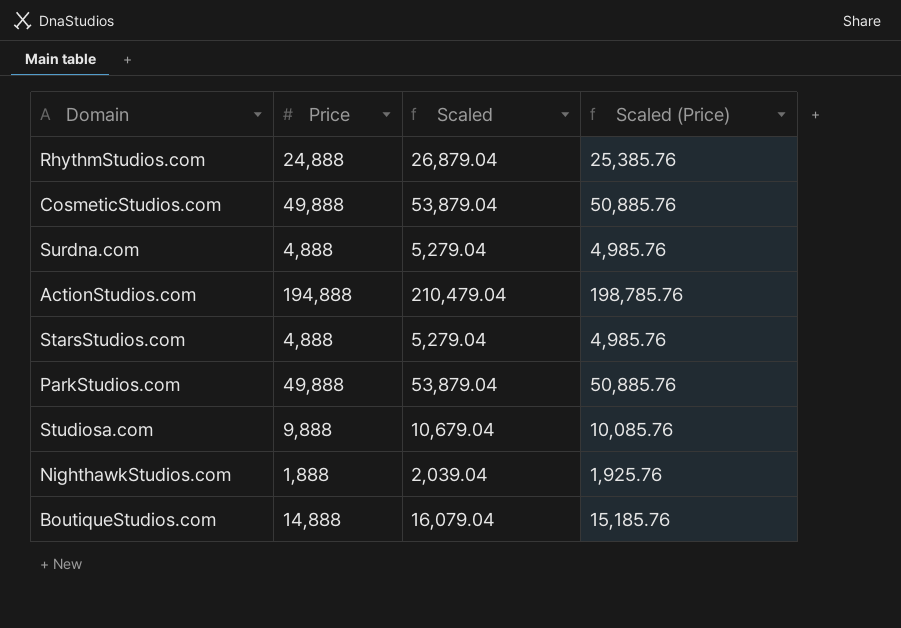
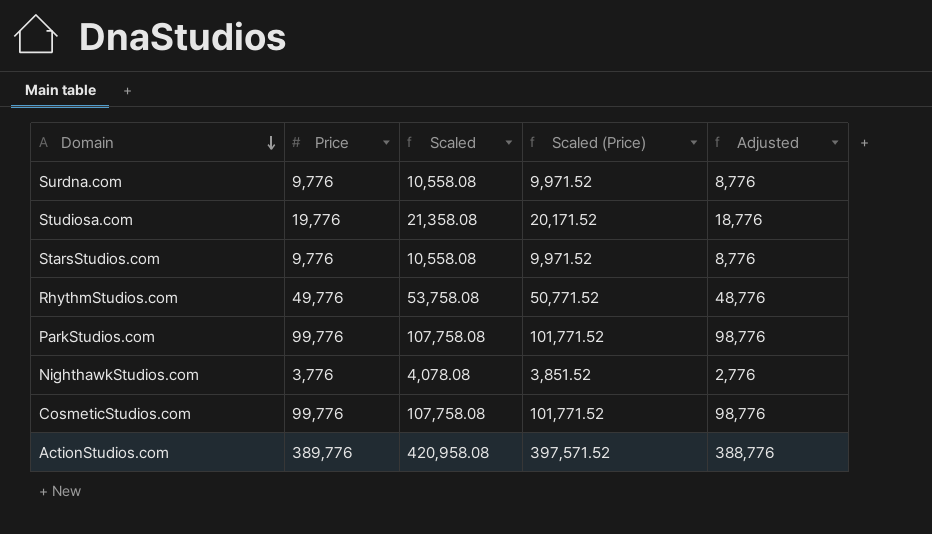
row order: none -> Domain descending
column Adjusted | formula: none -> [Price] - 1000
row BoutiqueStudios.com: 14,888 | 16,079.04 | 15,185.76 -> none
Surdna.com | Price: 4,888 -> 9,776
Surdna.com | Scaled: 5,279.04 -> 10,558.08
Surdna.com | Scaled (Price): 4,985.76 -> 9,971.52
Studiosa.com | Price: 9,888 -> 19,776
Studiosa.com | Scaled: 10,679.04 -> 21,358.08
Studiosa.com | Scaled (Price): 10,085.76 -> 20,171.52
StarsStudios.com | Price: 4,888 -> 9,776
StarsStudios.com | Scaled: 5,279.04 -> 10,558.08
StarsStudios.com | Scaled (Price): 4,985.76 -> 9,971.52
RhythmStudios.com | Price: 24,888 -> 49,776
RhythmStudios.com | Scaled: 26,879.04 -> 53,758.08
RhythmStudios.com | Scaled (Price): 25,385.76 -> 50,771.52
ParkStudios.com | Price: 49,888 -> 99,776
ParkStudios.com | Scaled: 53,879.04 -> 107,758.08
ParkStudios.com | Scaled (Price): 50,885.76 -> 101,771.52
NighthawkStudios.com | Price: 1,888 -> 3,776
NighthawkStudios.com | Scaled: 2,039.04 -> 4,078.08
NighthawkStudios.com | Scaled (Price): 1,925.76 -> 3,851.52
CosmeticStudios.com | Price: 49,888 -> 99,776
CosmeticStudios.com | Scaled: 53,879.04 -> 107,758.08
CosmeticStudios.com | Scaled (Price): 50,885.76 -> 101,771.52
ActionStudios.com | Price: 194,888 -> 389,776
ActionStudios.com | Scaled: 210,479.04 -> 420,958.08
ActionStudios.com | Scaled (Price): 198,785.76 -> 397,571.52

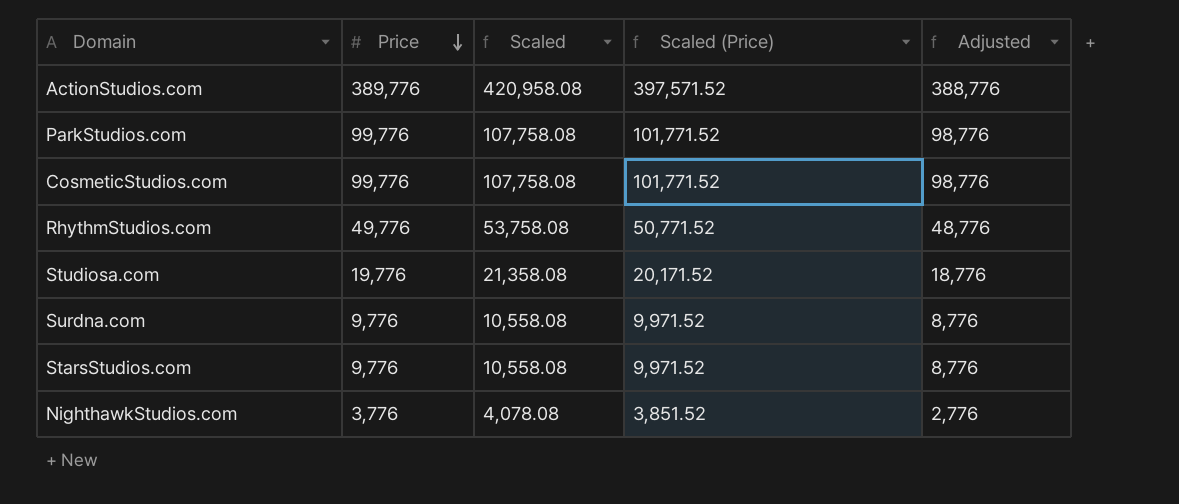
row order: Domain descending -> Price descending

